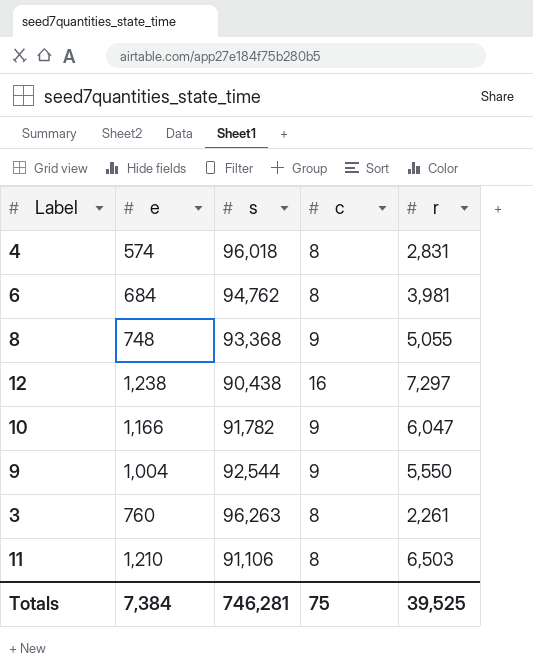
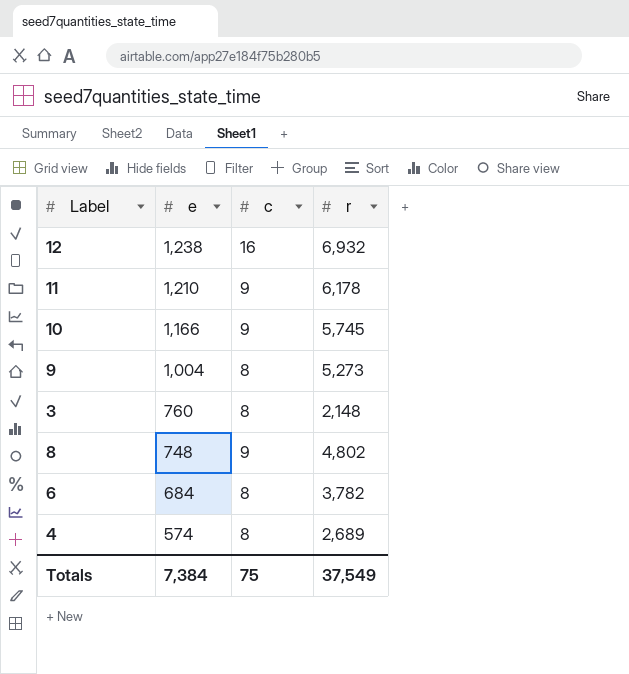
row order: none -> e descending
column s | position: 3 -> none
12 | r: 7,297 -> 6,932
11 | c: 8 -> 9
11 | r: 6,503 -> 6,178
10 | r: 6,047 -> 5,745
9 | c: 9 -> 8
9 | r: 5,550 -> 5,273
3 | r: 2,261 -> 2,148
8 | r: 5,055 -> 4,802
6 | r: 3,981 -> 3,782
4 | r: 2,831 -> 2,689
Totals | r: 39,525 -> 37,549

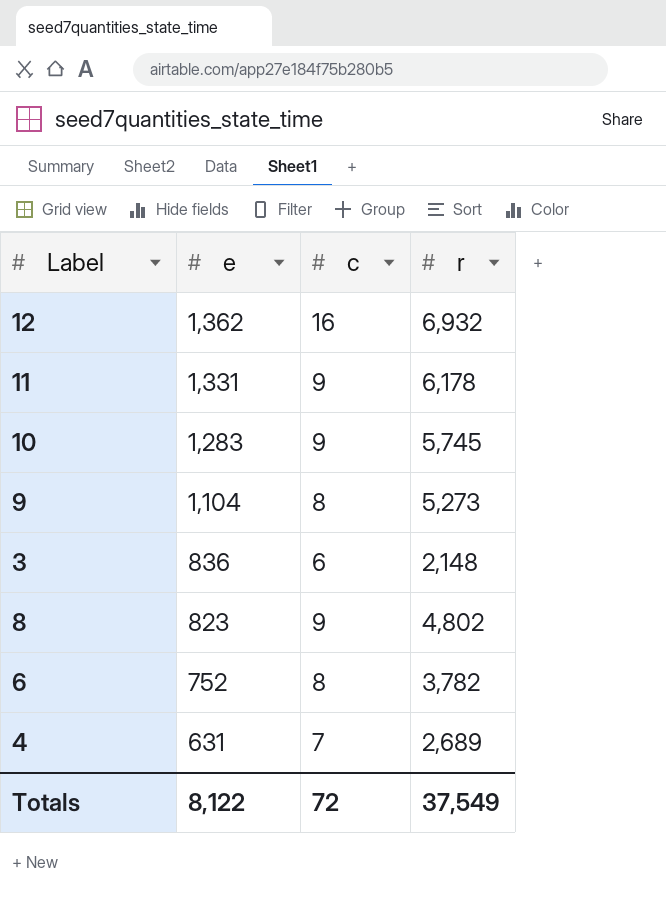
12 | e: 1,238 -> 1,362
11 | e: 1,210 -> 1,331
10 | e: 1,166 -> 1,283
9 | e: 1,004 -> 1,104
3 | e: 760 -> 836
3 | c: 8 -> 6
8 | e: 748 -> 823
6 | e: 684 -> 752
4 | e: 574 -> 631
4 | c: 8 -> 7
Totals | e: 7,384 -> 8,122
Totals | c: 75 -> 72

